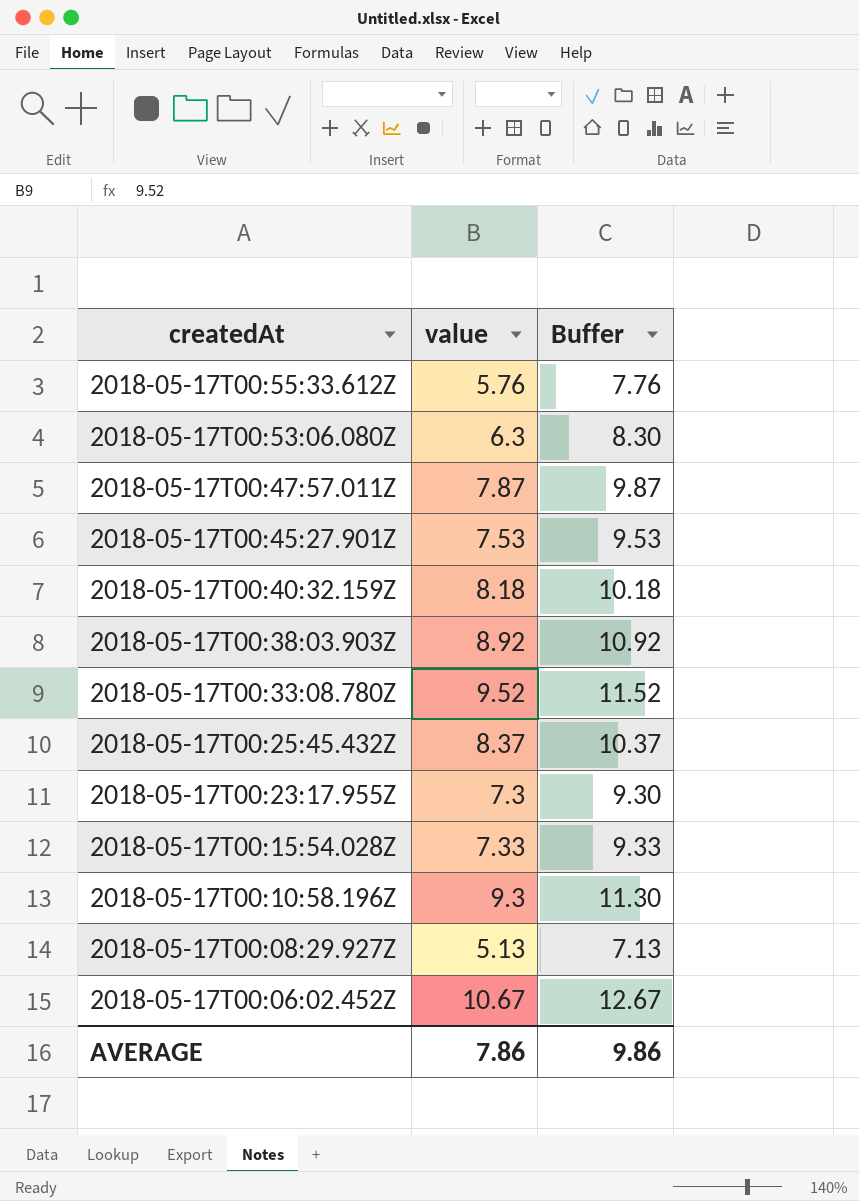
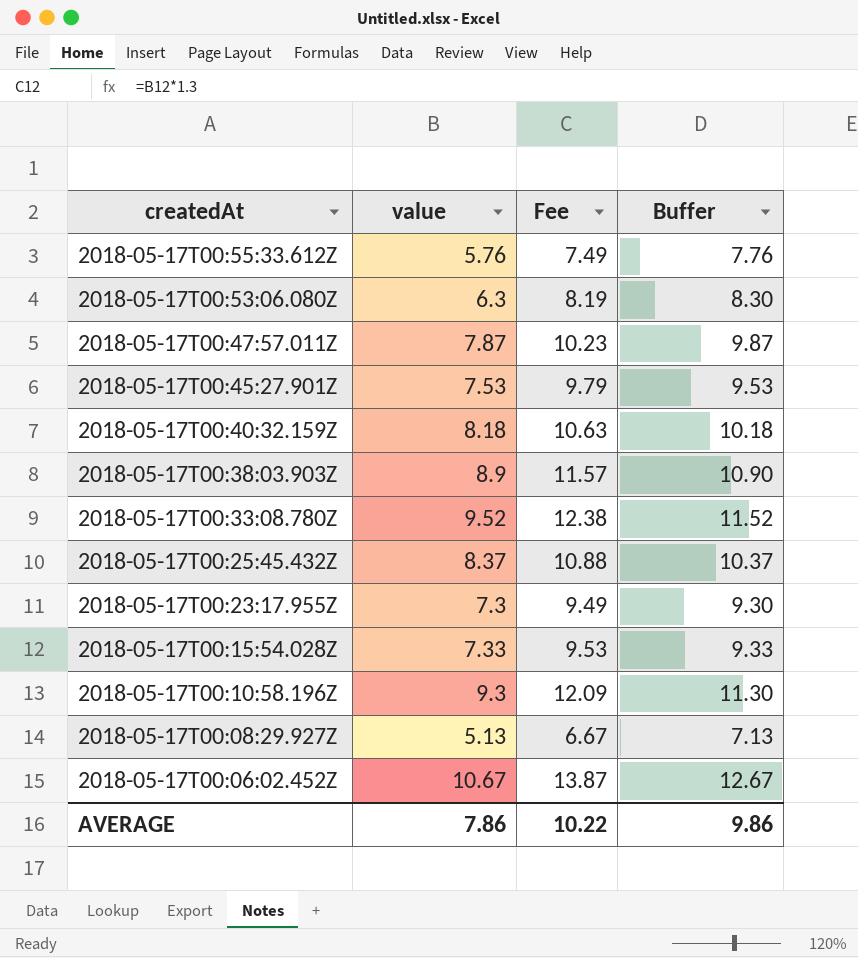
column Fee | formula: none -> [value] * 1.3
2018-05-17T00:38:03.903Z | value: 8.92 -> 8.9
2018-05-17T00:38:03.903Z | Buffer: 10.92 -> 10.90

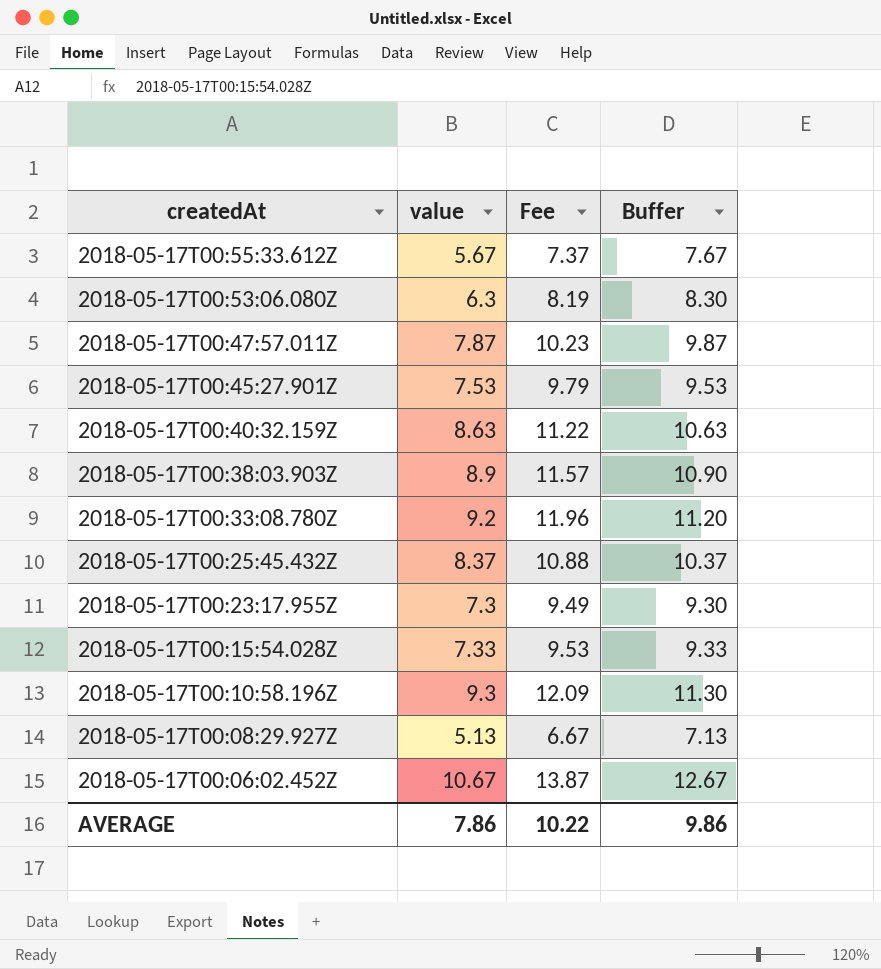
2018-05-17T00:55:33.612Z | value: 5.76 -> 5.67
2018-05-17T00:55:33.612Z | Fee: 7.49 -> 7.37
2018-05-17T00:55:33.612Z | Buffer: 7.76 -> 7.67
2018-05-17T00:40:32.159Z | value: 8.18 -> 8.63
2018-05-17T00:40:32.159Z | Fee: 10.63 -> 11.22
2018-05-17T00:40:32.159Z | Buffer: 10.18 -> 10.63
2018-05-17T00:33:08.780Z | value: 9.52 -> 9.2
2018-05-17T00:33:08.780Z | Fee: 12.38 -> 11.96
2018-05-17T00:33:08.780Z | Buffer: 11.52 -> 11.20

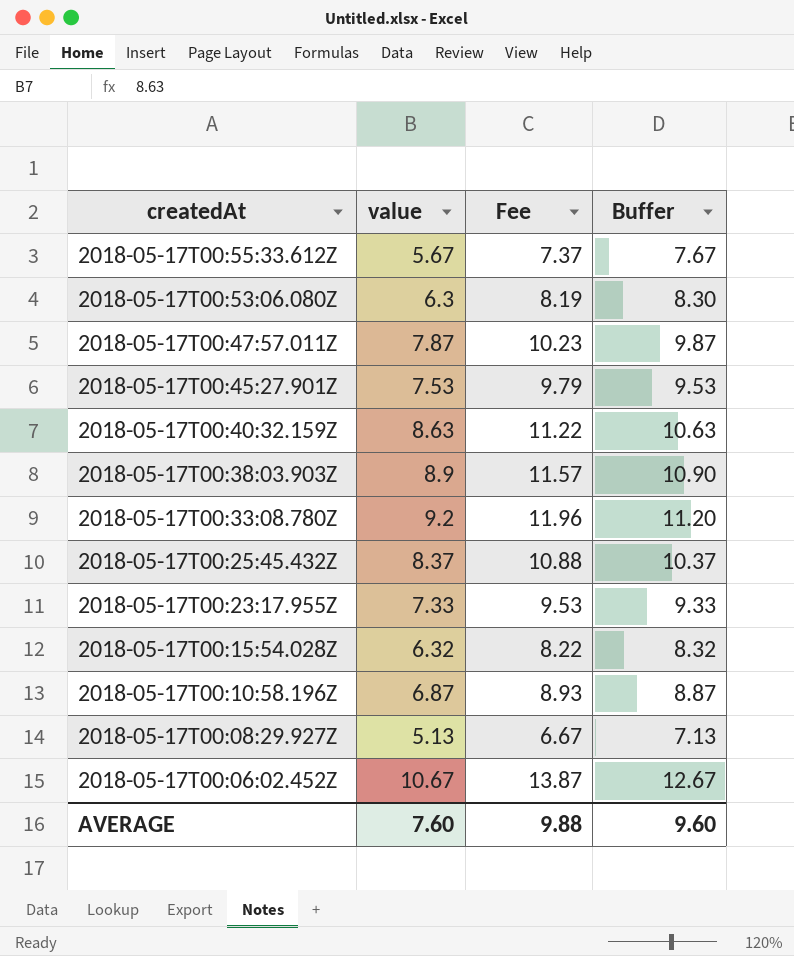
2018-05-17T00:23:17.955Z | value: 7.3 -> 7.33
2018-05-17T00:23:17.955Z | Fee: 9.49 -> 9.53
2018-05-17T00:23:17.955Z | Buffer: 9.30 -> 9.33
2018-05-17T00:15:54.028Z | value: 7.33 -> 6.32
2018-05-17T00:15:54.028Z | Fee: 9.53 -> 8.22
2018-05-17T00:15:54.028Z | Buffer: 9.33 -> 8.32
2018-05-17T00:10:58.196Z | value: 9.3 -> 6.87
2018-05-17T00:10:58.196Z | Fee: 12.09 -> 8.93
2018-05-17T00:10:58.196Z | Buffer: 11.30 -> 8.87
AVERAGE | value: 7.86 -> 7.60
AVERAGE | Fee: 10.22 -> 9.88
AVERAGE | Buffer: 9.86 -> 9.60

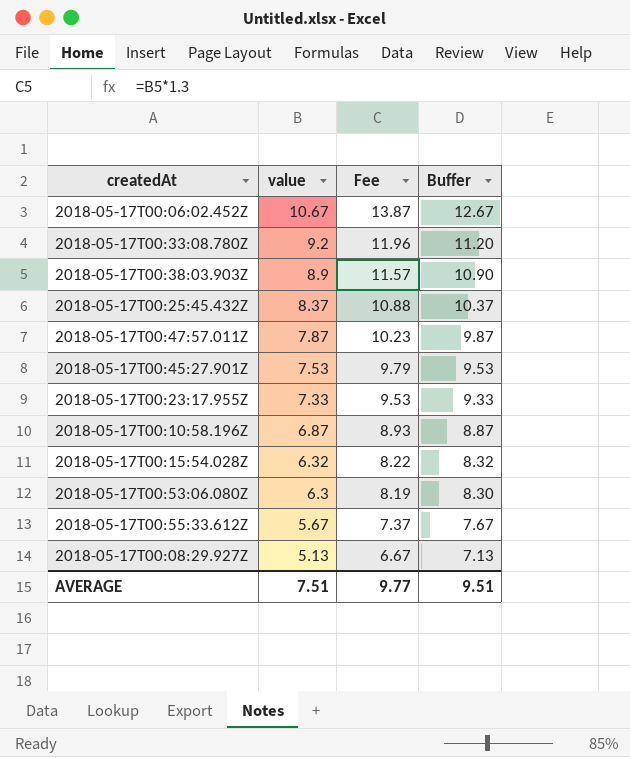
row order: createdAt descending -> value descending
row 2018-05-17T00:40:32.159Z: 8.63 | 11.22 | 10.63 -> none
AVERAGE | value: 7.60 -> 7.51
AVERAGE | Fee: 9.88 -> 9.77
AVERAGE | Buffer: 9.60 -> 9.51

